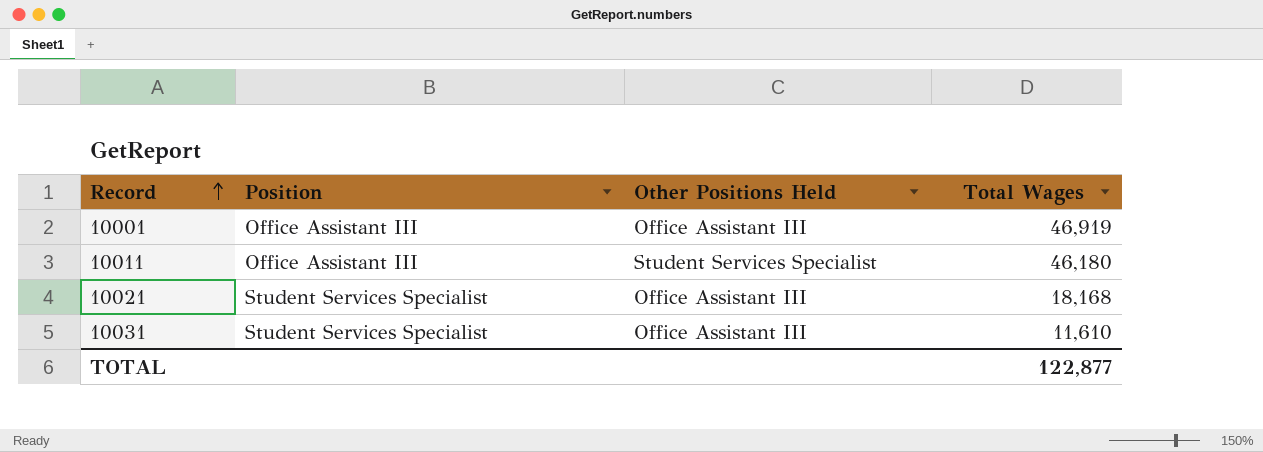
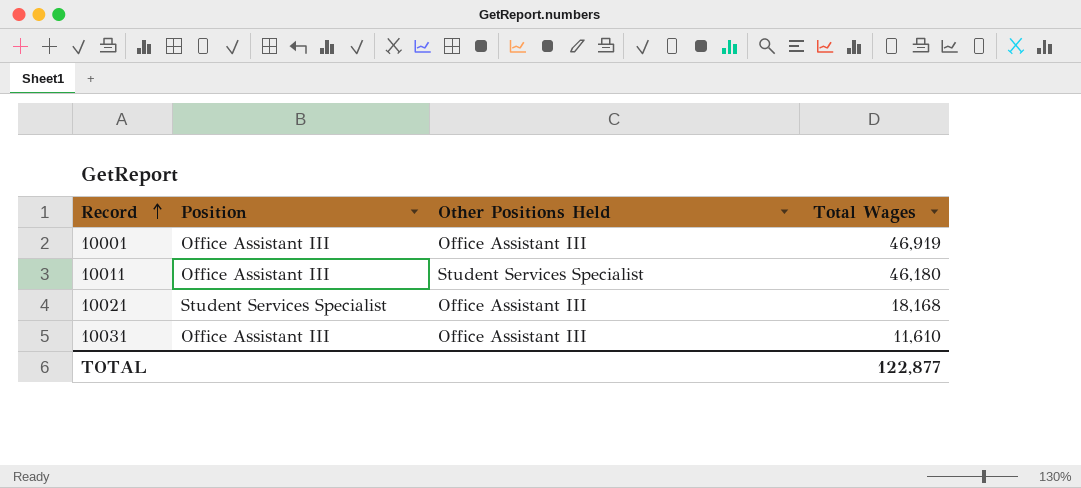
10031 | Position: Student Services Specialist -> Office Assistant III

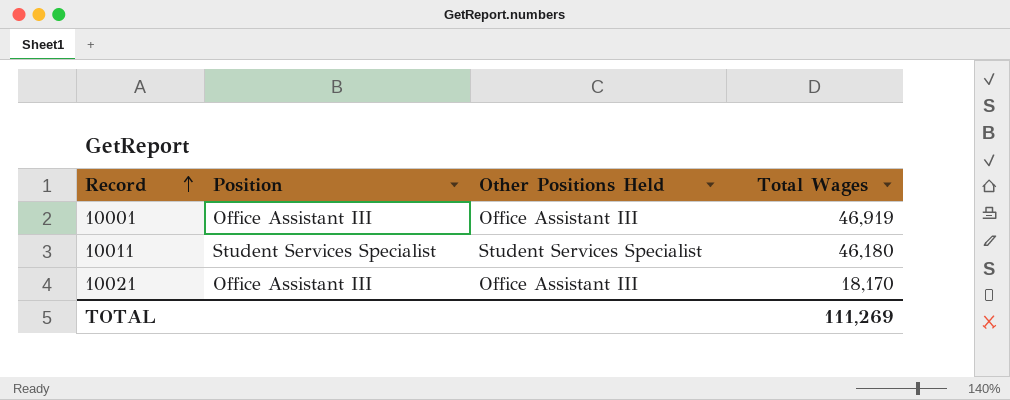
row 10031: Office Assistant III | Office Assistant III | 11,610 -> none
10011 | Position: Office Assistant III -> Student Services Specialist
10021 | Position: Student Services Specialist -> Office Assistant III
10021 | Total Wages: 18,168 -> 18,170
TOTAL | Total Wages: 122,877 -> 111,269

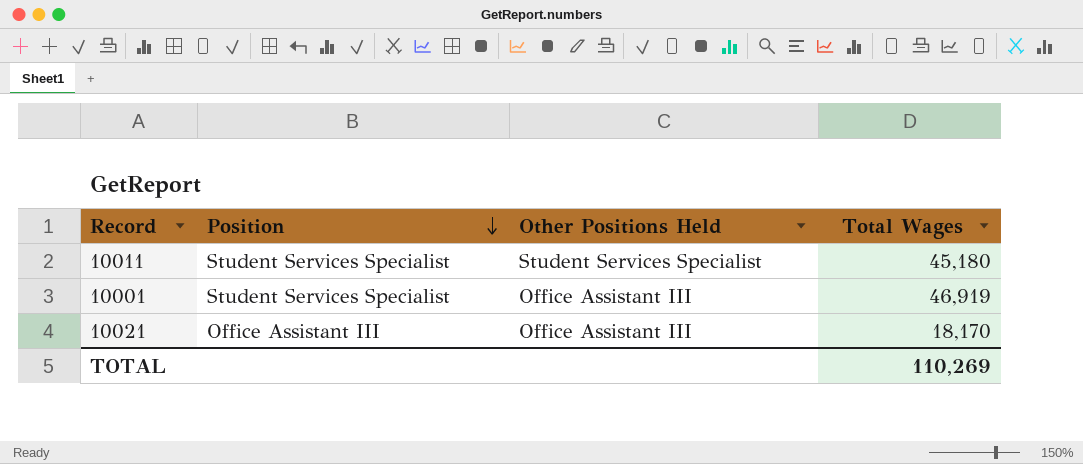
row order: Record ascending -> Position descending
10011 | Total Wages: 46,180 -> 45,180
10001 | Position: Office Assistant III -> Student Services Specialist
TOTAL | Total Wages: 111,269 -> 110,269

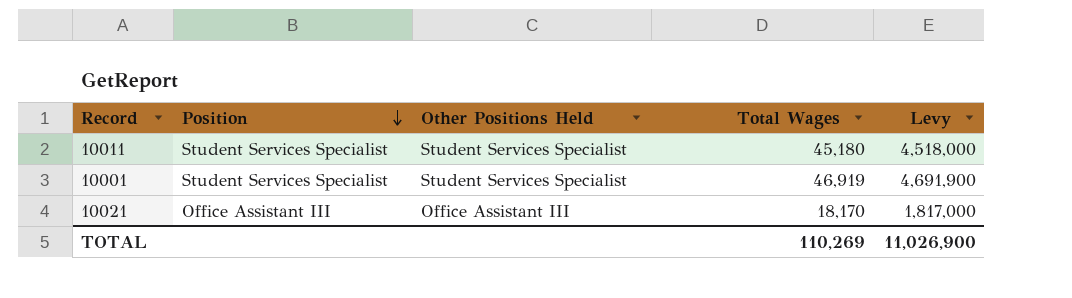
column Levy | formula: none -> [Total Wages] * 100
10001 | Other Positions Held: Office Assistant III -> Student Services Specialist

